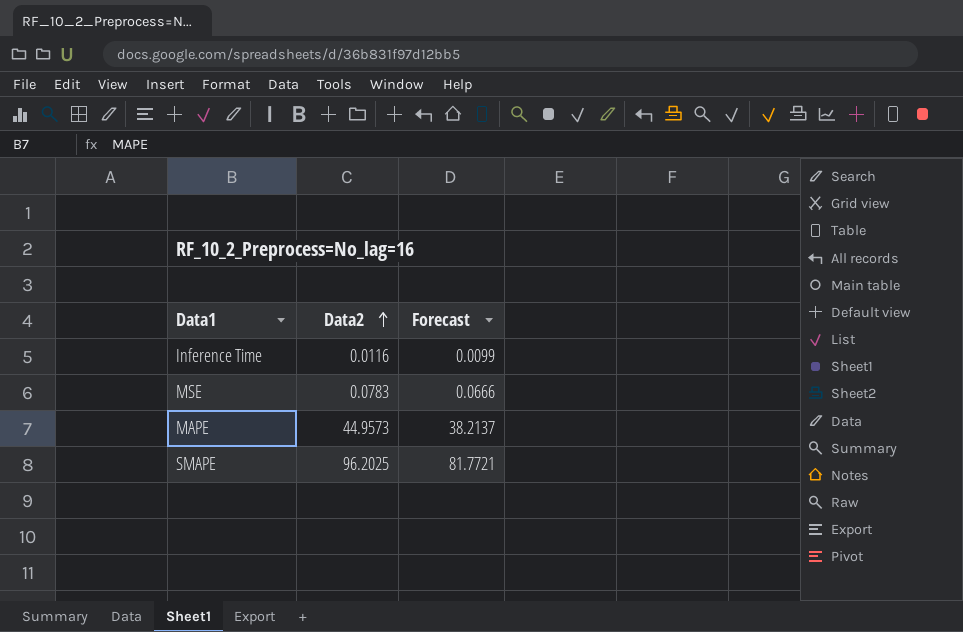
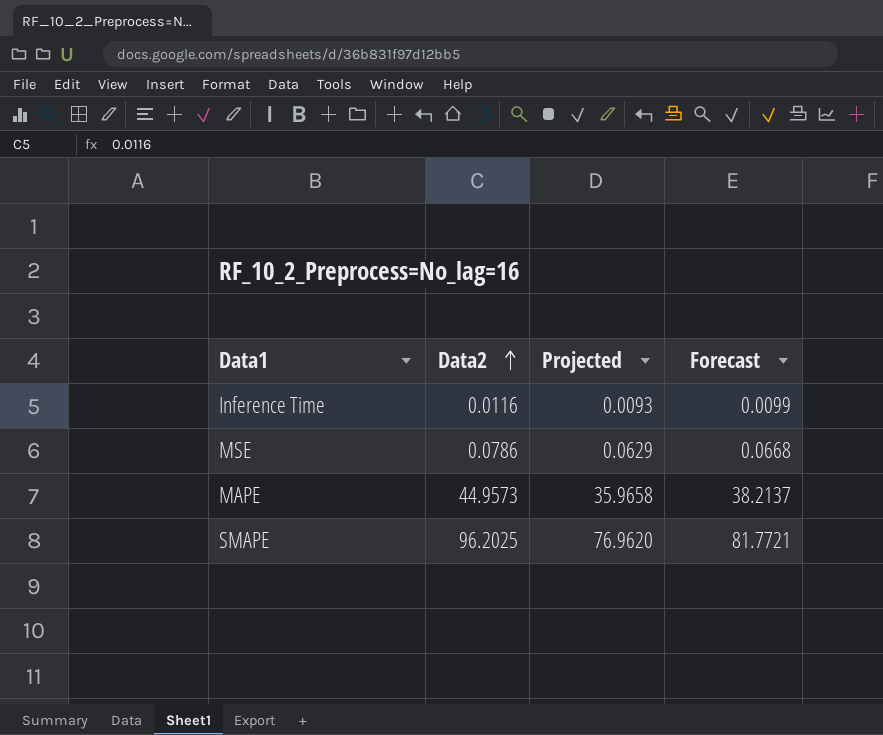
column Projected | formula: none -> [Data2] * 0.8
MSE | Data2: 0.0783 -> 0.0786
MSE | Forecast: 0.0666 -> 0.0668

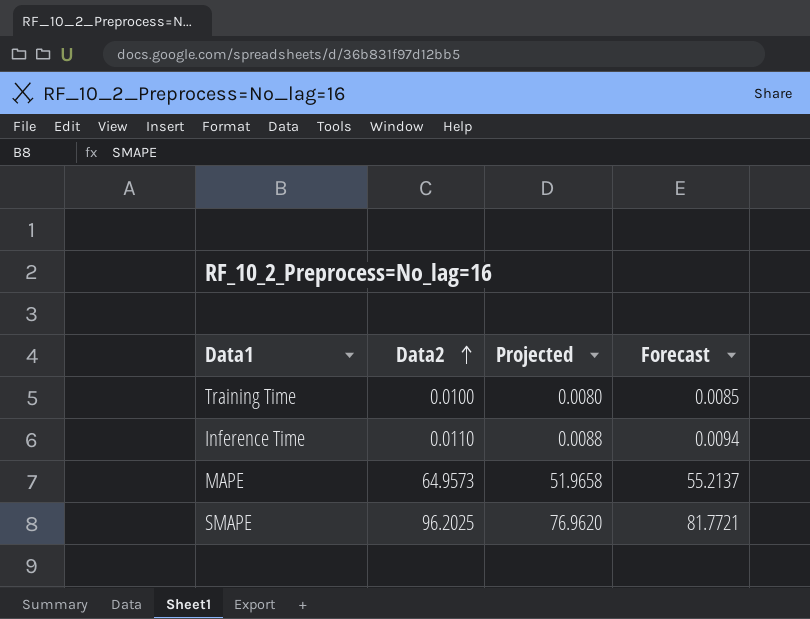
row MSE: 0.0786 | 0.0629 | 0.0668 -> none
row Training Time: none -> 0.0100 | 0.0080 | 0.0085
Inference Time | Data2: 0.0116 -> 0.0110
Inference Time | Projected: 0.0093 -> 0.0088
Inference Time | Forecast: 0.0099 -> 0.0094
MAPE | Data2: 44.9573 -> 64.9573
MAPE | Projected: 35.9658 -> 51.9658
MAPE | Forecast: 38.2137 -> 55.2137

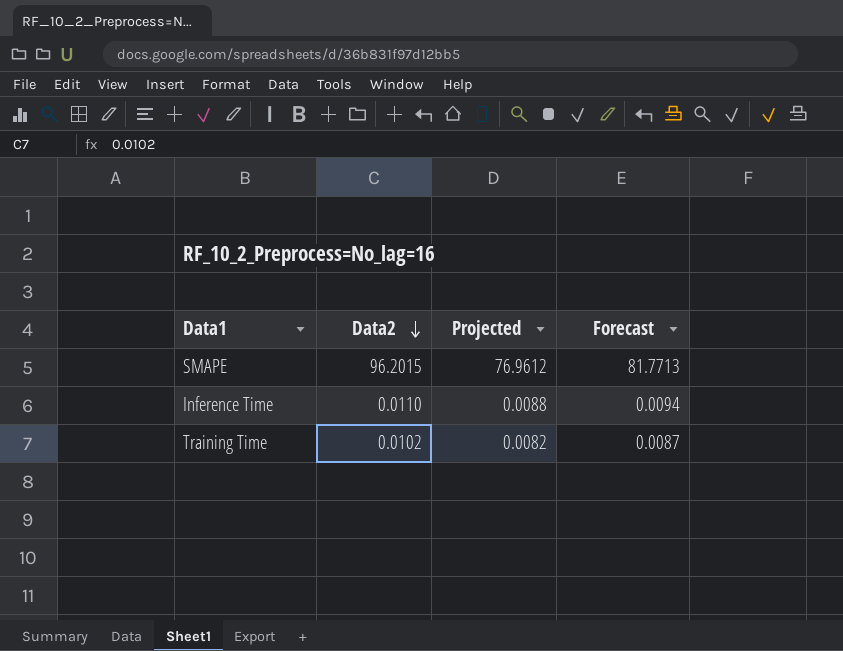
row order: Data2 ascending -> Data2 descending
row MAPE: 64.9573 | 51.9658 | 55.2137 -> none
SMAPE | Data2: 96.2025 -> 96.2015
SMAPE | Projected: 76.9620 -> 76.9612
SMAPE | Forecast: 81.7721 -> 81.7713
Training Time | Data2: 0.0100 -> 0.0102
Training Time | Projected: 0.0080 -> 0.0082
Training Time | Forecast: 0.0085 -> 0.0087

